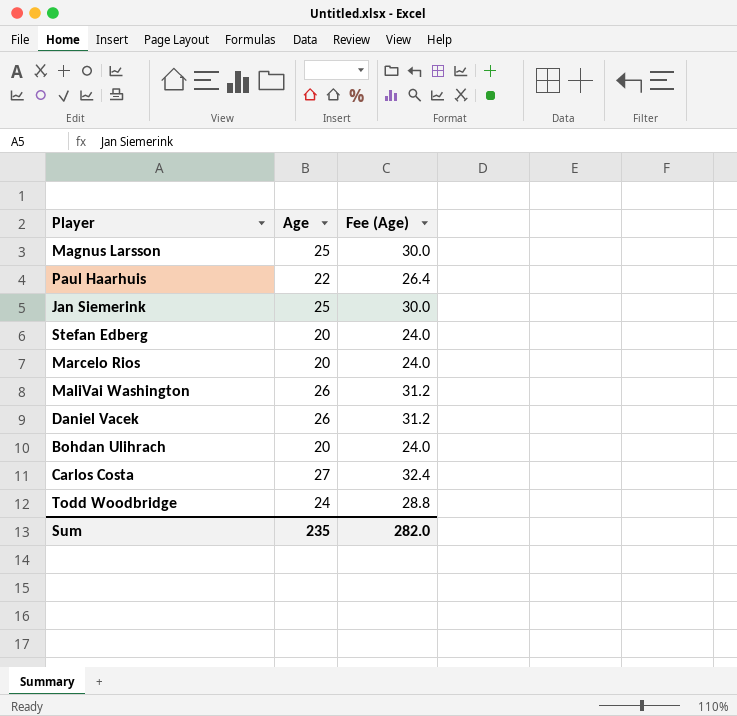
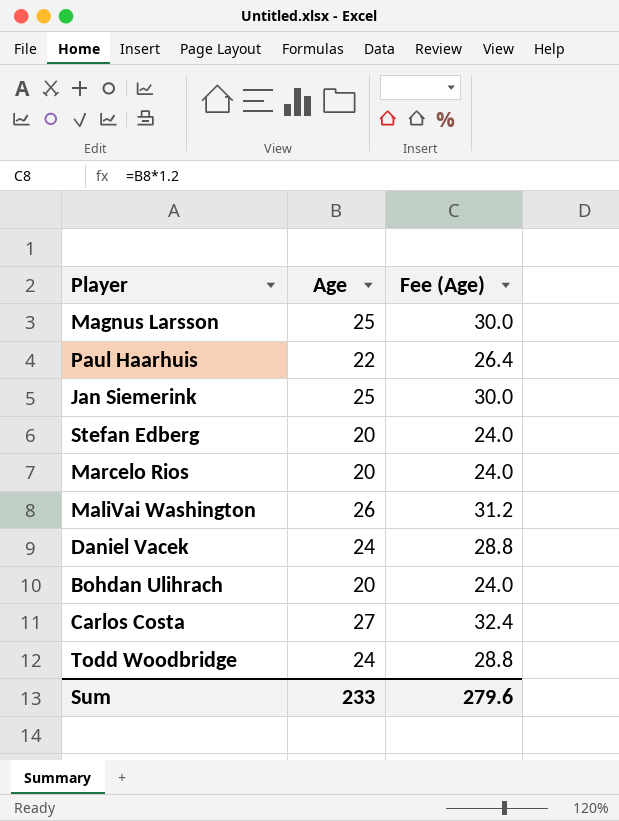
Daniel Vacek | Age: 26 -> 24
Daniel Vacek | Fee (Age): 31.2 -> 28.8
Sum | Age: 235 -> 233
Sum | Fee (Age): 282.0 -> 279.6

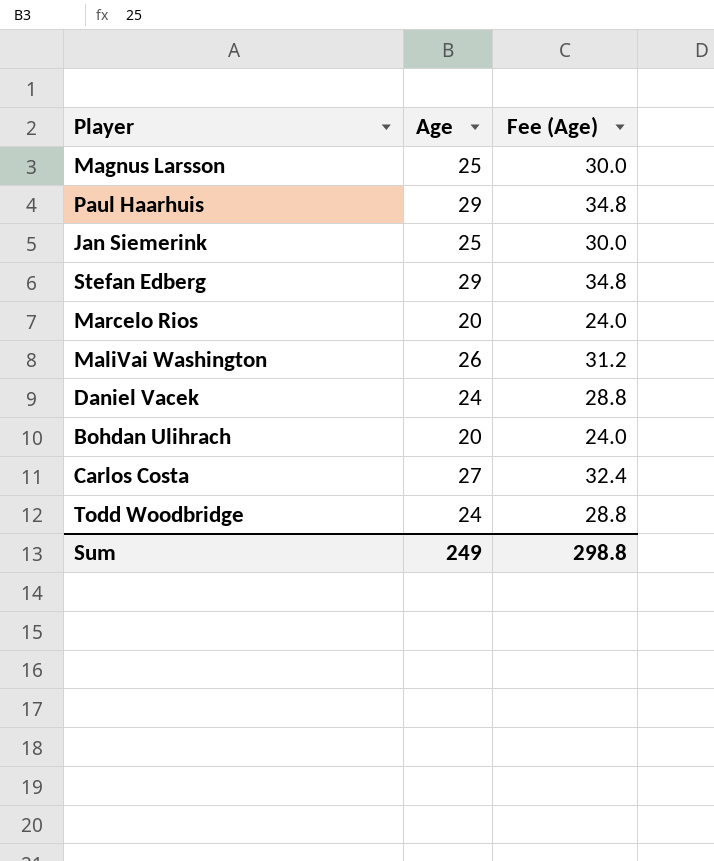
Paul Haarhuis | Age: 22 -> 29
Paul Haarhuis | Fee (Age): 26.4 -> 34.8
Stefan Edberg | Age: 20 -> 29
Stefan Edberg | Fee (Age): 24.0 -> 34.8
Sum | Age: 233 -> 249
Sum | Fee (Age): 279.6 -> 298.8

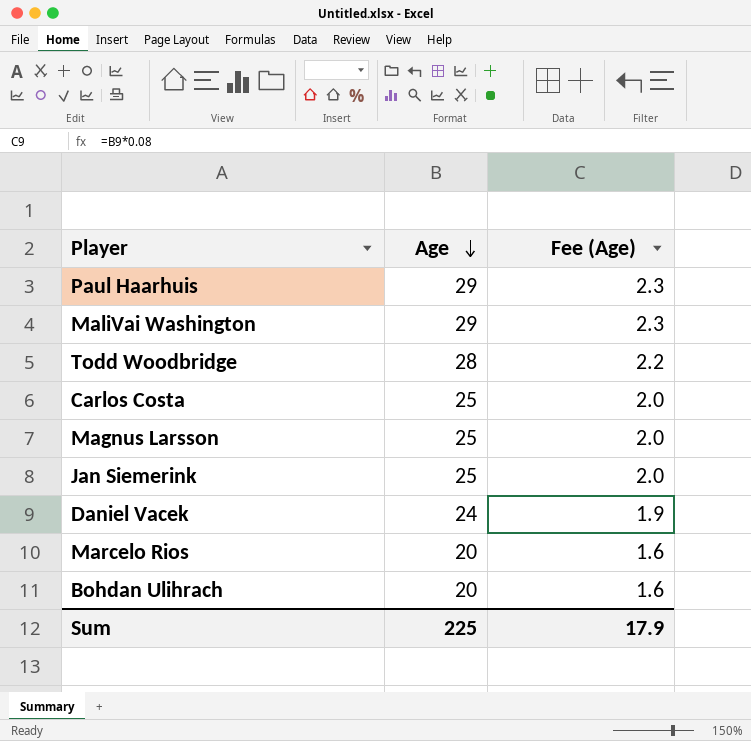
row order: none -> Age descending
column Fee (Age) | formula: [Age] * 1.2 -> [Age] * 0.08
row Stefan Edberg: 29 | 34.8 -> none
MaliVai Washington | Age: 26 -> 29
Todd Woodbridge | Age: 24 -> 28
Carlos Costa | Age: 27 -> 25
Sum | Age: 249 -> 225
Sum | Fee (Age): 298.8 -> 17.9

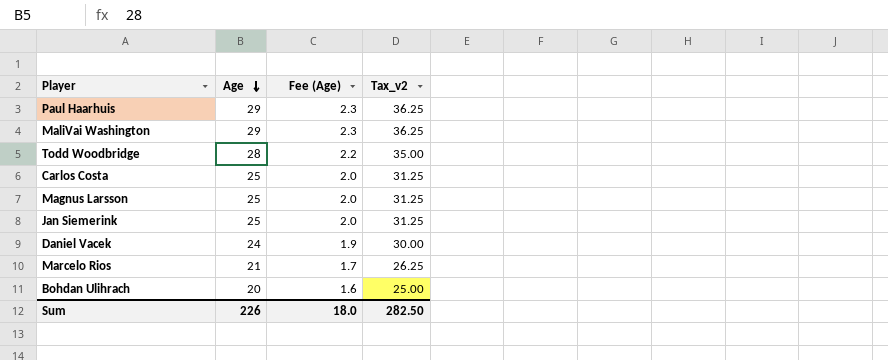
column Tax_v2 | formula: none -> [Age] * 1.25
Marcelo Rios | Age: 20 -> 21
Marcelo Rios | Fee (Age): 1.6 -> 1.7
Sum | Age: 225 -> 226
Sum | Fee (Age): 17.9 -> 18.0

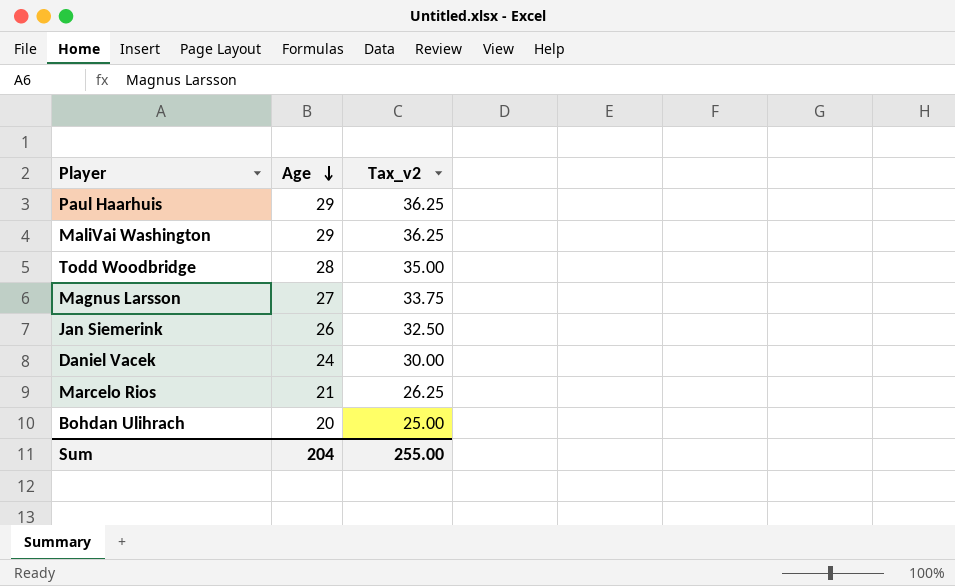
column Fee (Age) | formula: [Age] * 0.08 -> none
row Carlos Costa: 25 | 2.0 | 31.25 -> none
Magnus Larsson | Age: 25 -> 27
Magnus Larsson | Tax_v2: 31.25 -> 33.75
Jan Siemerink | Age: 25 -> 26
Jan Siemerink | Tax_v2: 31.25 -> 32.50
Sum | Age: 226 -> 204
Sum | Tax_v2: 282.50 -> 255.00

